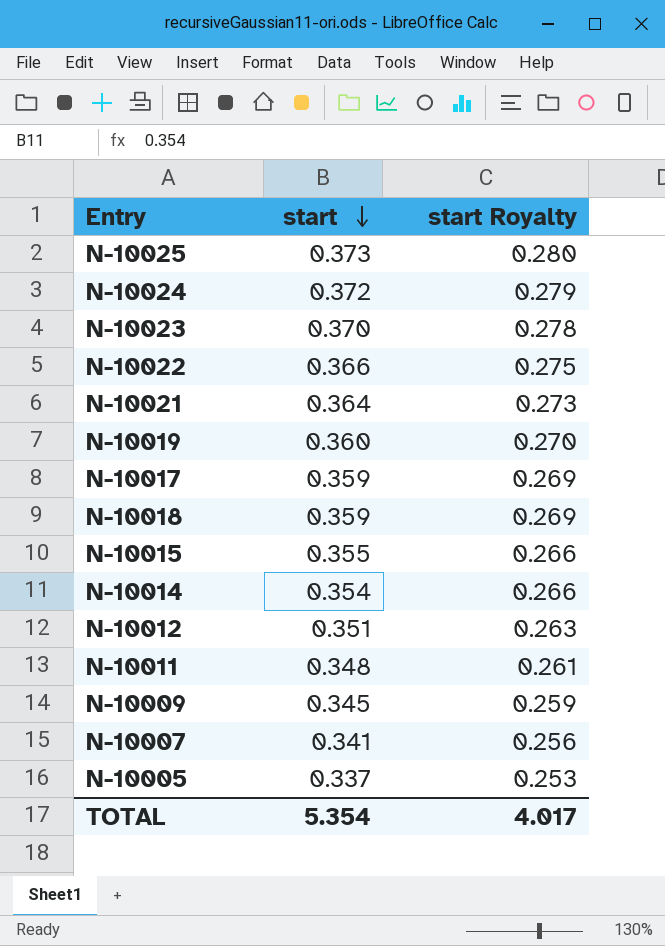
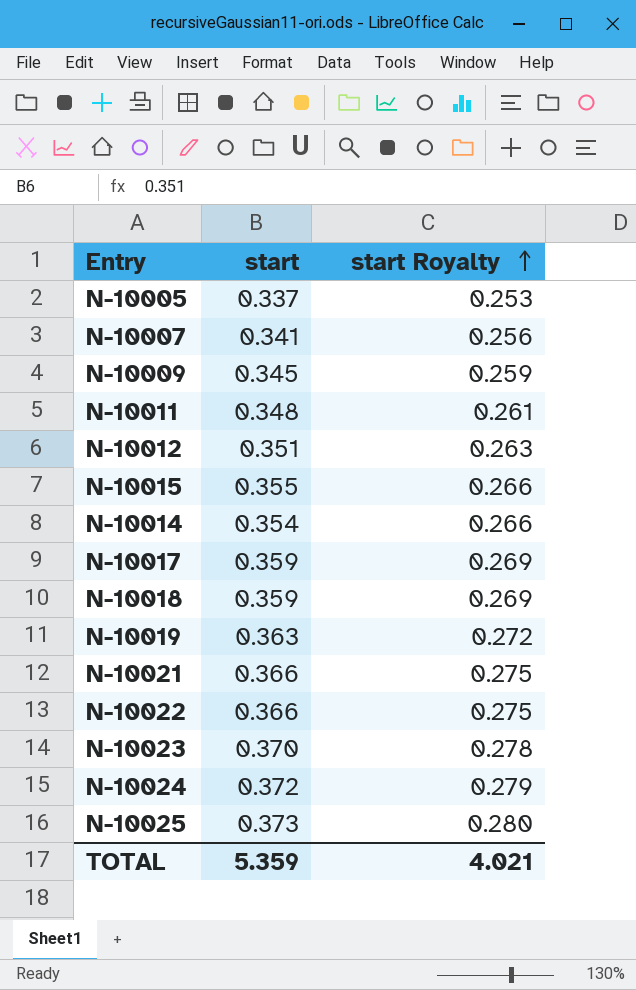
row order: start descending -> start Royalty ascending
N-10019 | start: 0.360 -> 0.363
N-10019 | start Royalty: 0.270 -> 0.272
N-10021 | start: 0.364 -> 0.366
N-10021 | start Royalty: 0.273 -> 0.275
TOTAL | start: 5.354 -> 5.359
TOTAL | start Royalty: 4.017 -> 4.021

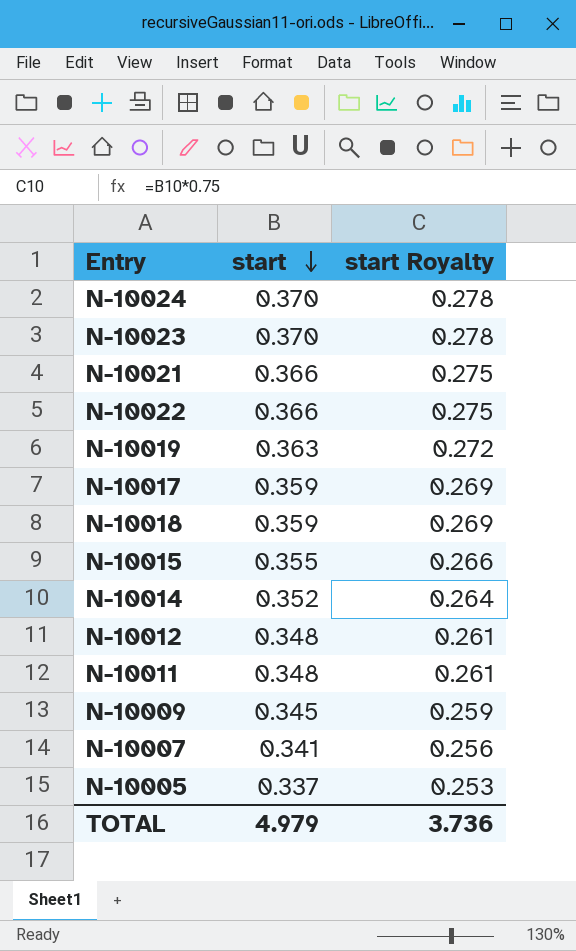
row order: start Royalty ascending -> start descending
row N-10025: 0.373 | 0.280 -> none
N-10024 | start: 0.372 -> 0.370
N-10024 | start Royalty: 0.279 -> 0.278
N-10014 | start: 0.354 -> 0.352
N-10014 | start Royalty: 0.266 -> 0.264
N-10012 | start: 0.351 -> 0.348
N-10012 | start Royalty: 0.263 -> 0.261
TOTAL | start: 5.359 -> 4.979
TOTAL | start Royalty: 4.021 -> 3.736

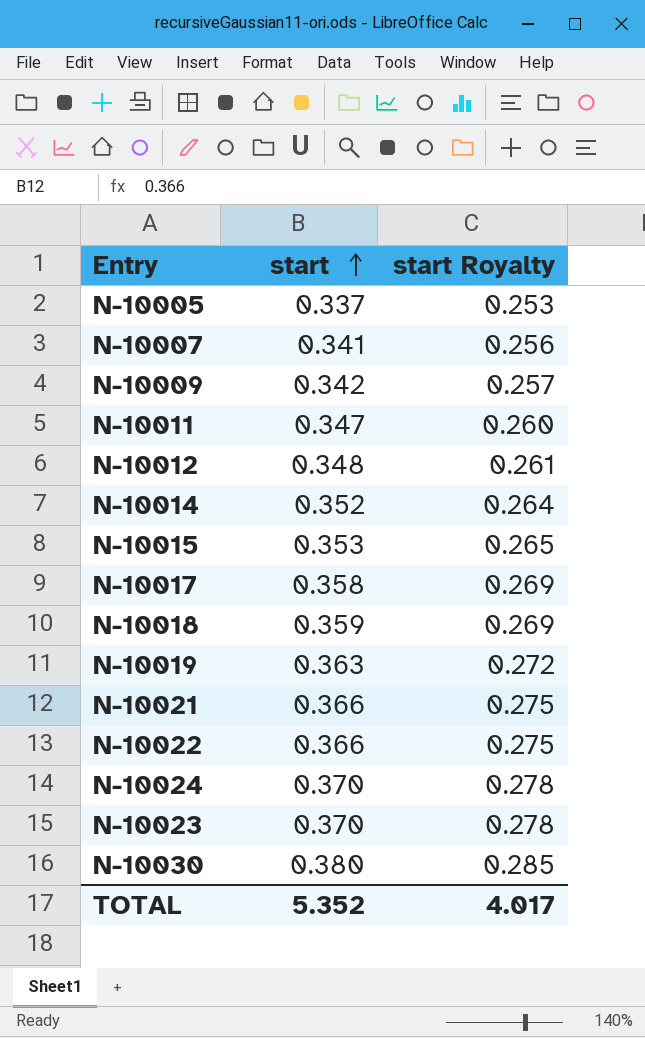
row order: start descending -> start ascending
N-10009 | start: 0.345 -> 0.342
N-10009 | start Royalty: 0.259 -> 0.257
N-10011 | start: 0.348 -> 0.347
N-10011 | start Royalty: 0.261 -> 0.260
N-10015 | start: 0.355 -> 0.353
N-10015 | start Royalty: 0.266 -> 0.265
N-10017 | start: 0.359 -> 0.358
row N-10030: none -> 0.380 | 0.285
TOTAL | start: 4.979 -> 5.352
TOTAL | start Royalty: 3.736 -> 4.017

